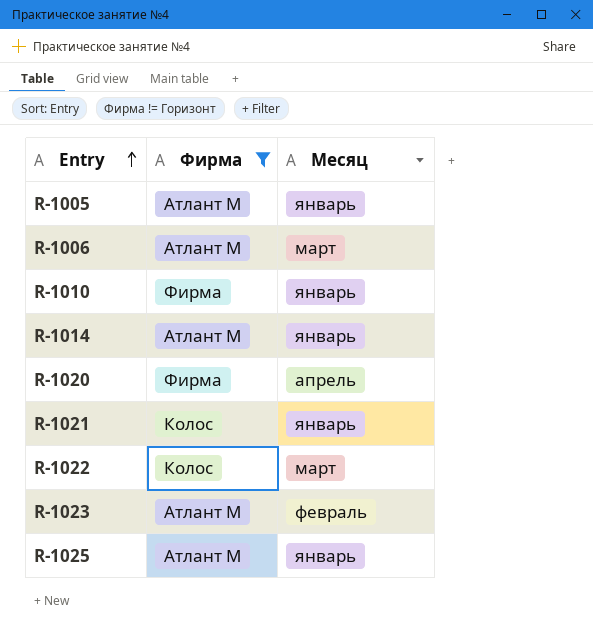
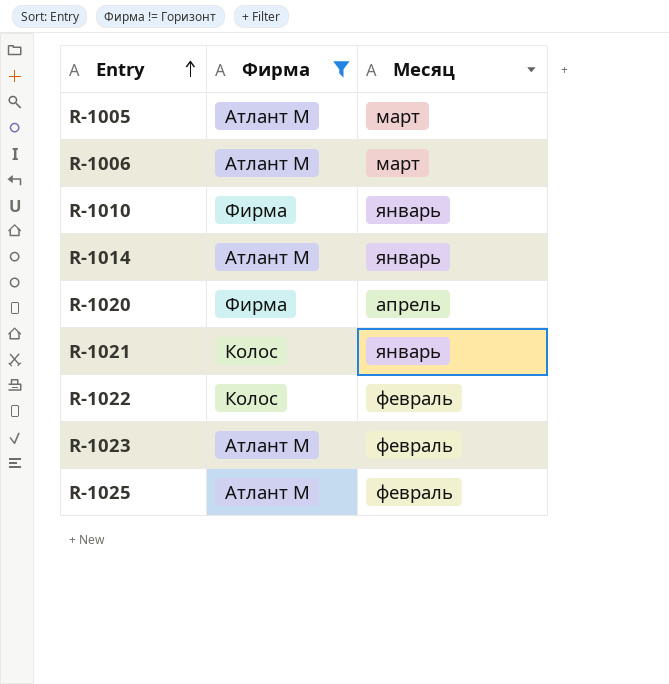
R-1005 | Месяц: январь -> март
R-1022 | Месяц: март -> февраль
R-1025 | Месяц: январь -> февраль

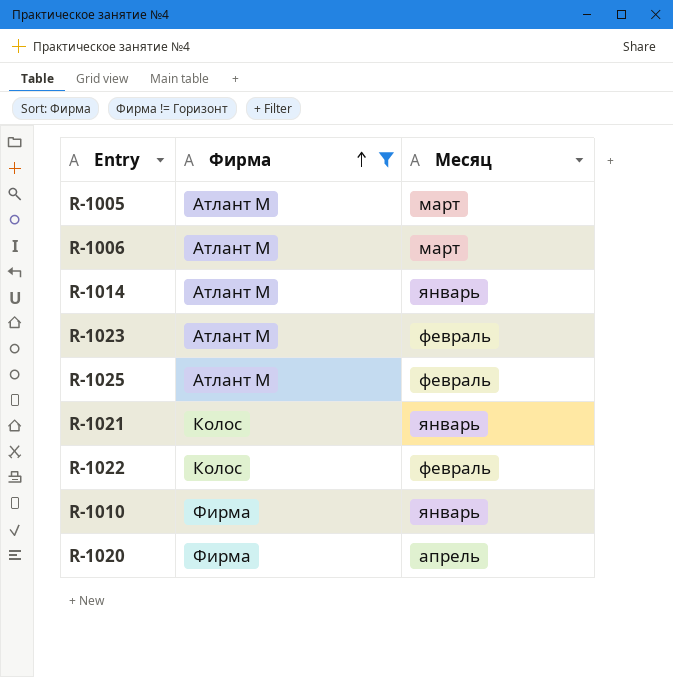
row order: Entry ascending -> Фирма ascending

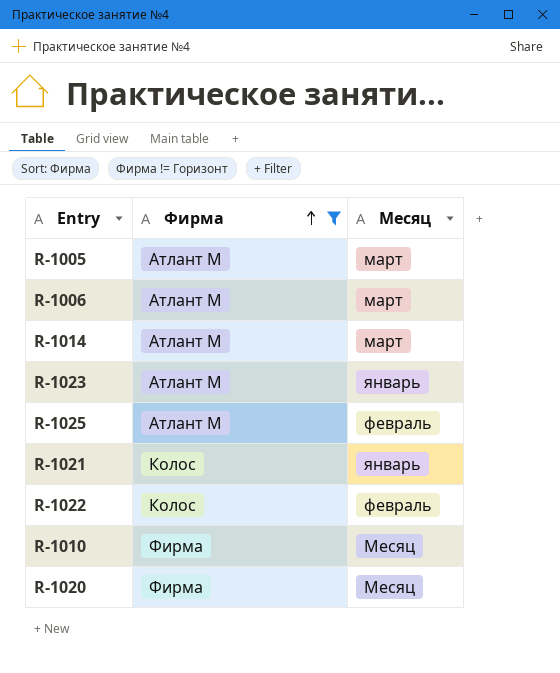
R-1014 | Месяц: январь -> март
R-1023 | Месяц: февраль -> январь
R-1010 | Месяц: январь -> Месяц
R-1020 | Месяц: апрель -> Месяц

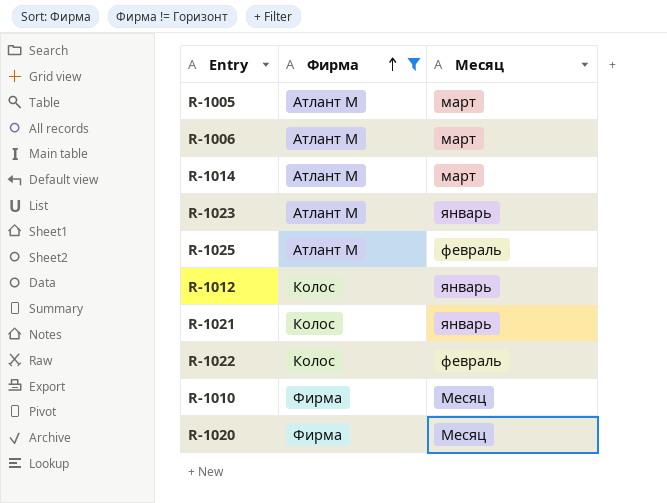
row R-1012: none -> Колос | январь

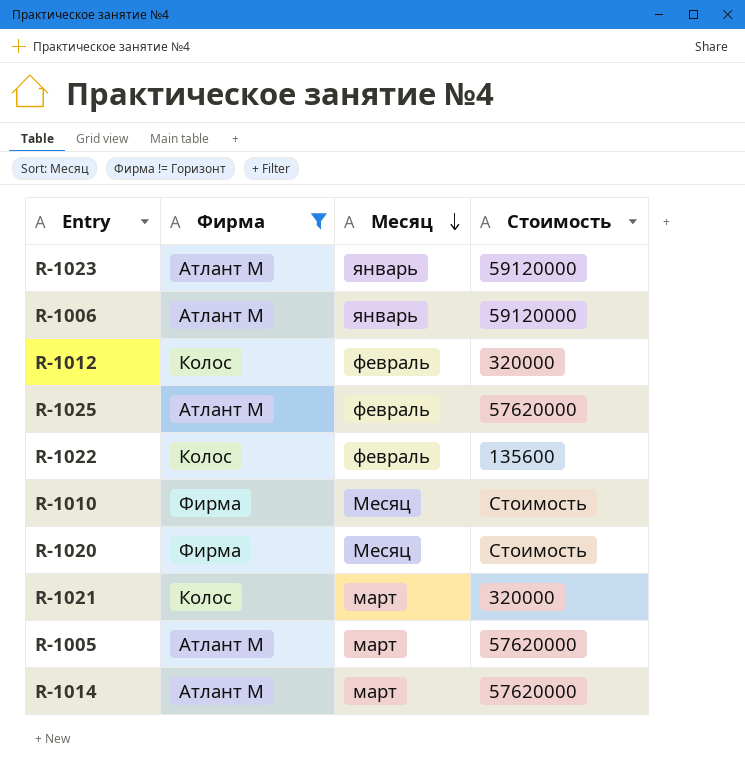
row order: Фирма ascending -> Месяц descending
column Стоимость | position: none -> 4
R-1006 | Месяц: март -> январь
R-1012 | Месяц: январь -> февраль
R-1021 | Месяц: январь -> март

